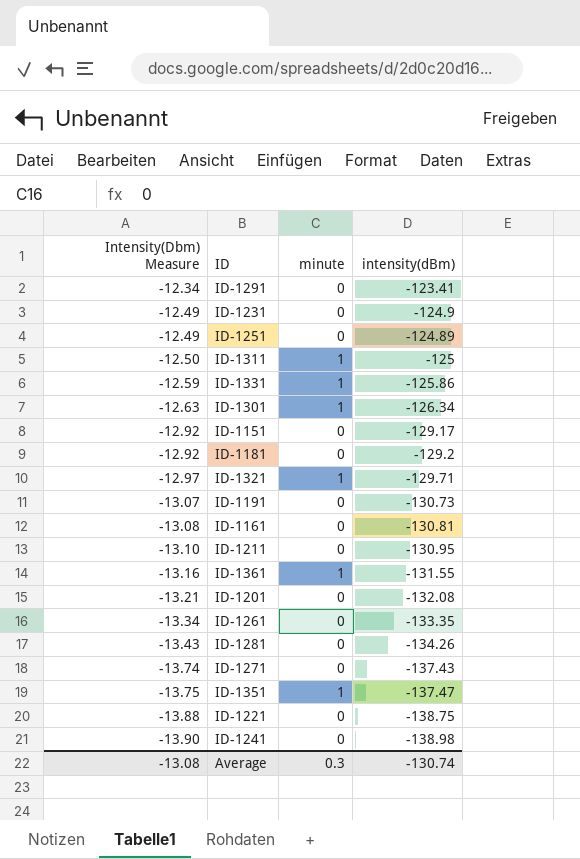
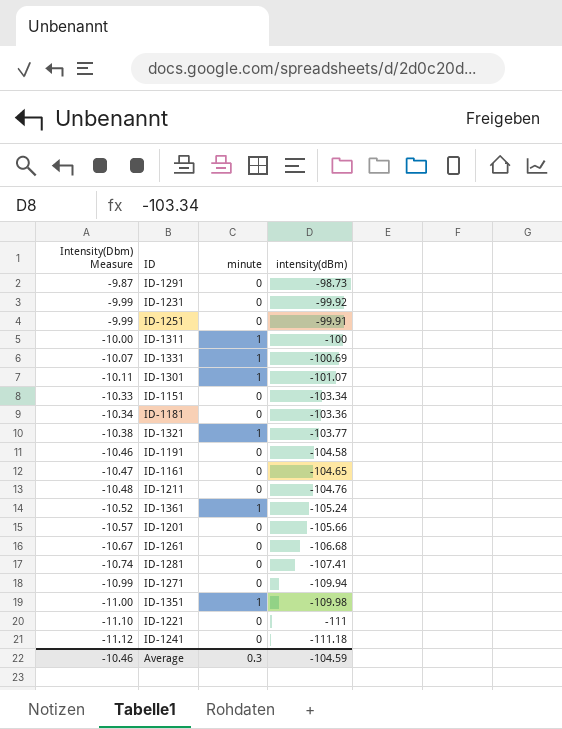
ID-1291 | Intensity(Dbm) Measure: -12.34 -> -9.87
ID-1291 | intensity(dBm): -123.41 -> -98.73
ID-1231 | Intensity(Dbm) Measure: -12.49 -> -9.99
ID-1231 | intensity(dBm): -124.9 -> -99.92
ID-1251 | Intensity(Dbm) Measure: -12.49 -> -9.99
ID-1251 | intensity(dBm): -124.89 -> -99.91
ID-1311 | Intensity(Dbm) Measure: -12.50 -> -10.00
ID-1311 | intensity(dBm): -125 -> -100
ID-1331 | Intensity(Dbm) Measure: -12.59 -> -10.07
ID-1331 | intensity(dBm): -125.86 -> -100.69
ID-1301 | Intensity(Dbm) Measure: -12.63 -> -10.11
ID-1301 | intensity(dBm): -126.34 -> -101.07
ID-1151 | Intensity(Dbm) Measure: -12.92 -> -10.33
ID-1151 | intensity(dBm): -129.17 -> -103.34
ID-1181 | Intensity(Dbm) Measure: -12.92 -> -10.34
ID-1181 | intensity(dBm): -129.2 -> -103.36
ID-1321 | Intensity(Dbm) Measure: -12.97 -> -10.38
ID-1321 | intensity(dBm): -129.71 -> -103.77
ID-1191 | Intensity(Dbm) Measure: -13.07 -> -10.46
ID-1191 | intensity(dBm): -130.73 -> -104.58
ID-1161 | Intensity(Dbm) Measure: -13.08 -> -10.47
ID-1161 | intensity(dBm): -130.81 -> -104.65
ID-1211 | Intensity(Dbm) Measure: -13.10 -> -10.48
ID-1211 | intensity(dBm): -130.95 -> -104.76
ID-1361 | Intensity(Dbm) Measure: -13.16 -> -10.52
ID-1361 | intensity(dBm): -131.55 -> -105.24
ID-1201 | Intensity(Dbm) Measure: -13.21 -> -10.57
ID-1201 | intensity(dBm): -132.08 -> -105.66
ID-1261 | Intensity(Dbm) Measure: -13.34 -> -10.67
ID-1261 | intensity(dBm): -133.35 -> -106.68
ID-1281 | Intensity(Dbm) Measure: -13.43 -> -10.74
ID-1281 | intensity(dBm): -134.26 -> -107.41
ID-1271 | Intensity(Dbm) Measure: -13.74 -> -10.99
ID-1271 | intensity(dBm): -137.43 -> -109.94
ID-1351 | Intensity(Dbm) Measure: -13.75 -> -11.00
ID-1351 | intensity(dBm): -137.47 -> -109.98
ID-1221 | Intensity(Dbm) Measure: -13.88 -> -11.10
ID-1221 | intensity(dBm): -138.75 -> -111
ID-1241 | Intensity(Dbm) Measure: -13.90 -> -11.12
ID-1241 | intensity(dBm): -138.98 -> -111.18
Average | Intensity(Dbm) Measure: -13.08 -> -10.46
Average | intensity(dBm): -130.74 -> -104.59

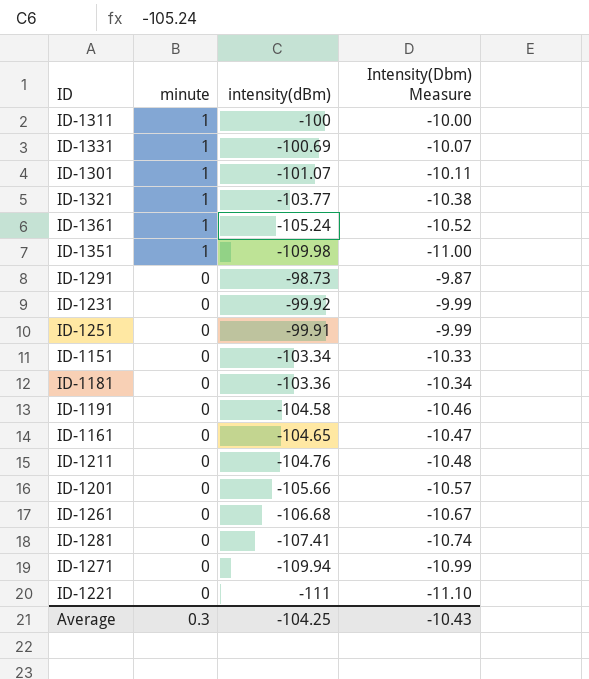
row order: Intensity(Dbm) Measure descending -> minute descending
column Intensity(Dbm) Measure | position: 1 -> 4
row ID-1241: -11.12 | 0 | -111.18 -> none
Average | intensity(dBm): -104.59 -> -104.25
Average | Intensity(Dbm) Measure: -10.46 -> -10.43

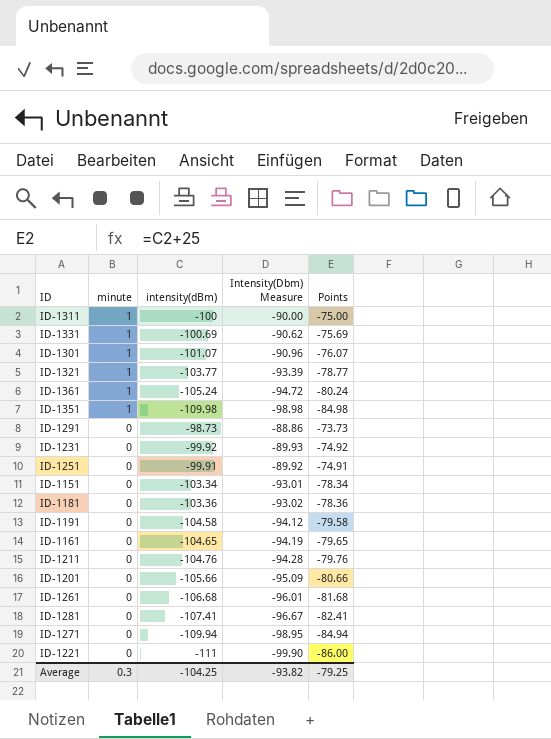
column Intensity(Dbm) Measure | formula: [intensity(dBm)] * 0.1 -> [intensity(dBm)] * 0.9
column Points | formula: none -> [intensity(dBm)] + 25
Average | Intensity(Dbm) Measure: -10.43 -> -93.82

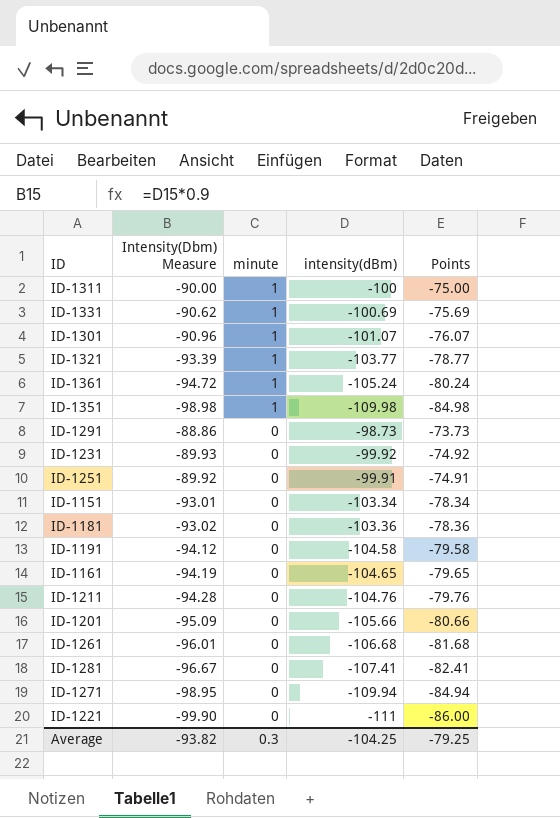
column Intensity(Dbm) Measure | position: 4 -> 2

